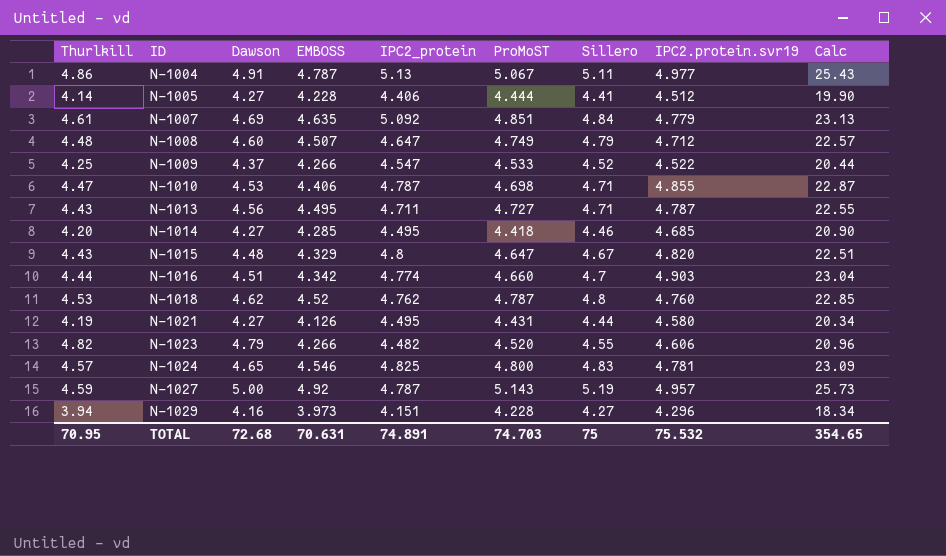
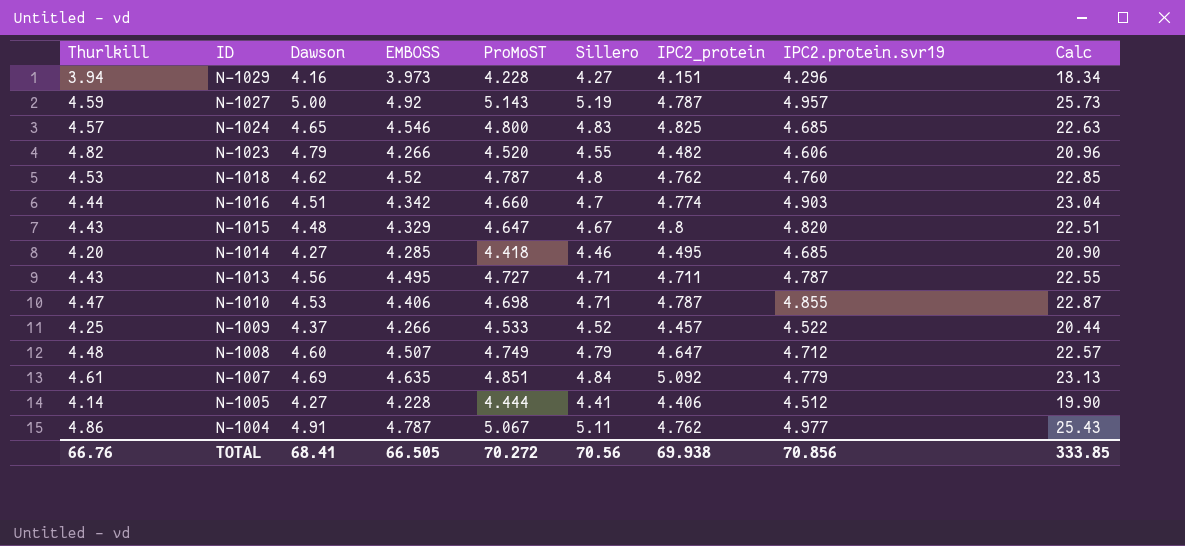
row order: ID ascending -> ID descending
column IPC2_protein | position: 5 -> 7
row N-1021: 4.19 | 4.27 | 4.126 | 4.495 | 4.431 | 4.44 | 4.580 | 20.34 -> none
N-1024 | IPC2.protein.svr19: 4.781 -> 4.685
N-1024 | Calc: 23.09 -> 22.63
N-1009 | IPC2_protein: 4.547 -> 4.457
N-1004 | IPC2_protein: 5.13 -> 4.762
TOTAL | Thurlkill: 70.95 -> 66.76
TOTAL | Dawson: 72.68 -> 68.41
TOTAL | EMBOSS: 70.631 -> 66.505
TOTAL | ProMoST: 74.703 -> 70.272
TOTAL | Sillero: 75 -> 70.56
TOTAL | IPC2_protein: 74.891 -> 69.938
TOTAL | IPC2.protein.svr19: 75.532 -> 70.856
TOTAL | Calc: 354.65 -> 333.85

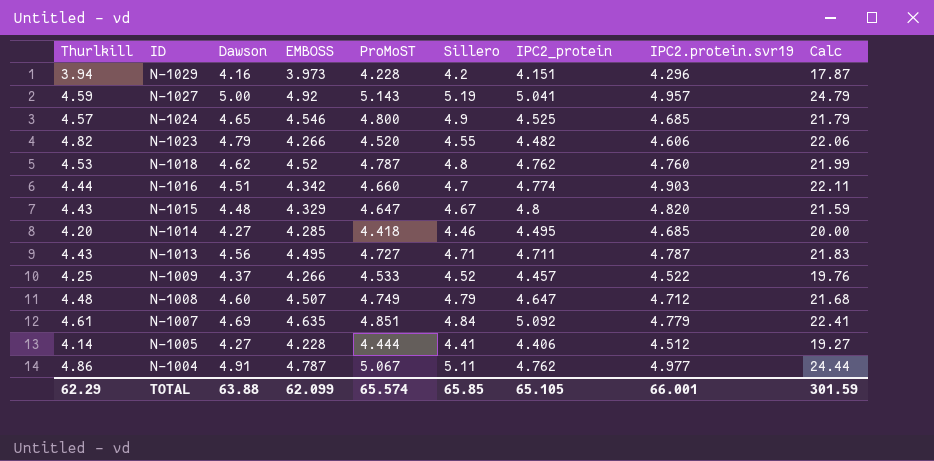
column Calc | formula: [Sillero] * [IPC2.protein.svr19] -> [Dawson] * [IPC2.protein.svr19]
row N-1010: 4.47 | 4.53 | 4.406 | 4.698 | 4.71 | 4.787 | 4.855 | 22.87 -> none
N-1029 | Sillero: 4.27 -> 4.2
N-1027 | IPC2_protein: 4.787 -> 5.041
N-1024 | Sillero: 4.83 -> 4.9
N-1024 | IPC2_protein: 4.825 -> 4.525
TOTAL | Thurlkill: 66.76 -> 62.29
TOTAL | Dawson: 68.41 -> 63.88
TOTAL | EMBOSS: 66.505 -> 62.099
TOTAL | ProMoST: 70.272 -> 65.574
TOTAL | Sillero: 70.56 -> 65.85
TOTAL | IPC2_protein: 69.938 -> 65.105
TOTAL | IPC2.protein.svr19: 70.856 -> 66.001
TOTAL | Calc: 333.85 -> 301.59

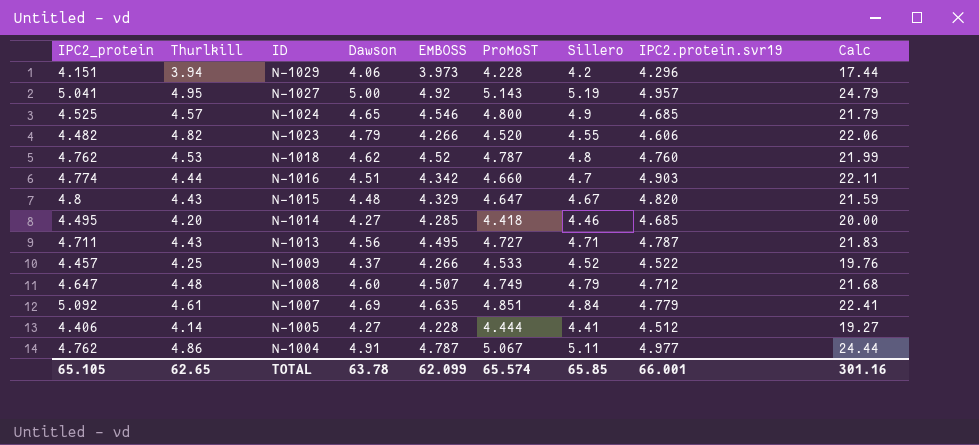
column IPC2_protein | position: 7 -> 1
N-1029 | Dawson: 4.16 -> 4.06
N-1029 | Calc: 17.87 -> 17.44
N-1027 | Thurlkill: 4.59 -> 4.95
TOTAL | Thurlkill: 62.29 -> 62.65
TOTAL | Dawson: 63.88 -> 63.78
TOTAL | Calc: 301.59 -> 301.16

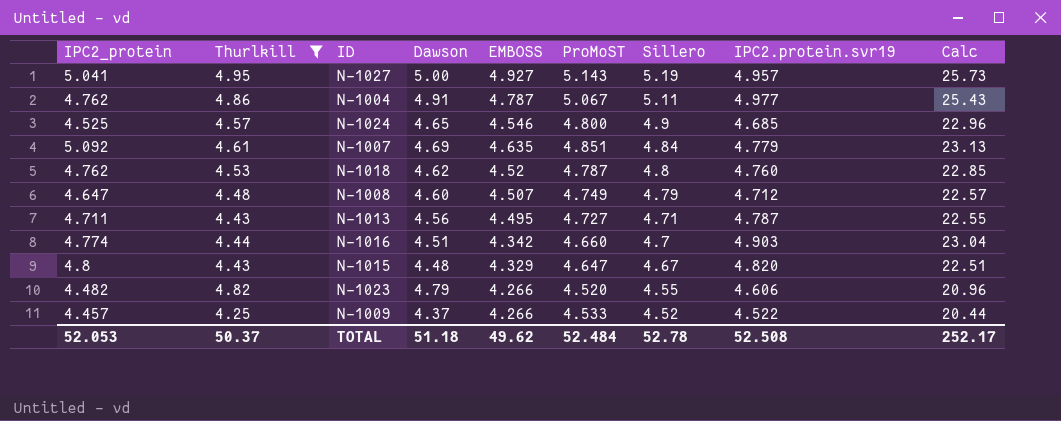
filter: none -> Thurlkill >= 4.25
row order: ID descending -> Sillero descending
column Calc | formula: [Dawson] * [IPC2.protein.svr19] -> [Sillero] * [IPC2.protein.svr19]
N-1027 | EMBOSS: 4.92 -> 4.927
TOTAL | IPC2_protein: 65.105 -> 52.053
TOTAL | Thurlkill: 62.65 -> 50.37
TOTAL | Dawson: 63.78 -> 51.18
TOTAL | EMBOSS: 62.099 -> 49.62
TOTAL | ProMoST: 65.574 -> 52.484
TOTAL | Sillero: 65.85 -> 52.78
TOTAL | IPC2.protein.svr19: 66.001 -> 52.508
TOTAL | Calc: 301.16 -> 252.17

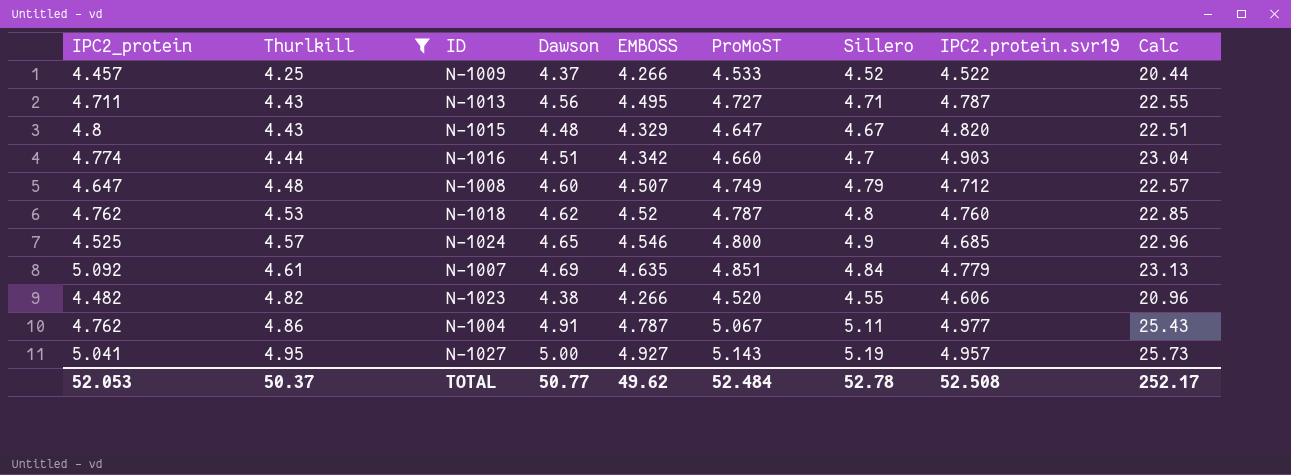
row order: Sillero descending -> Thurlkill ascending
N-1023 | Dawson: 4.79 -> 4.38
TOTAL | Dawson: 51.18 -> 50.77

